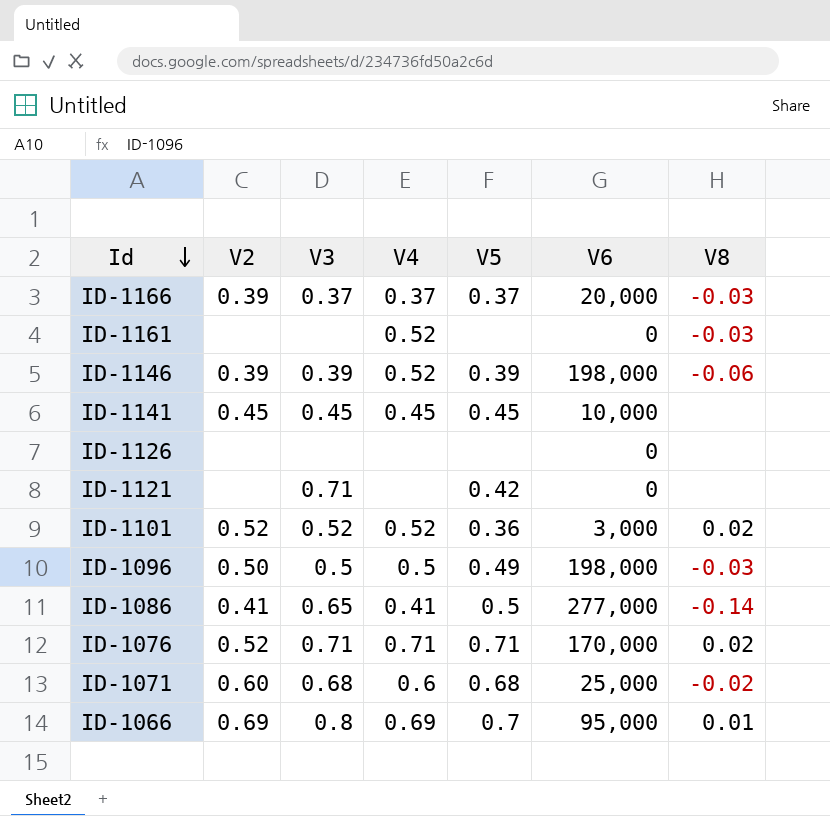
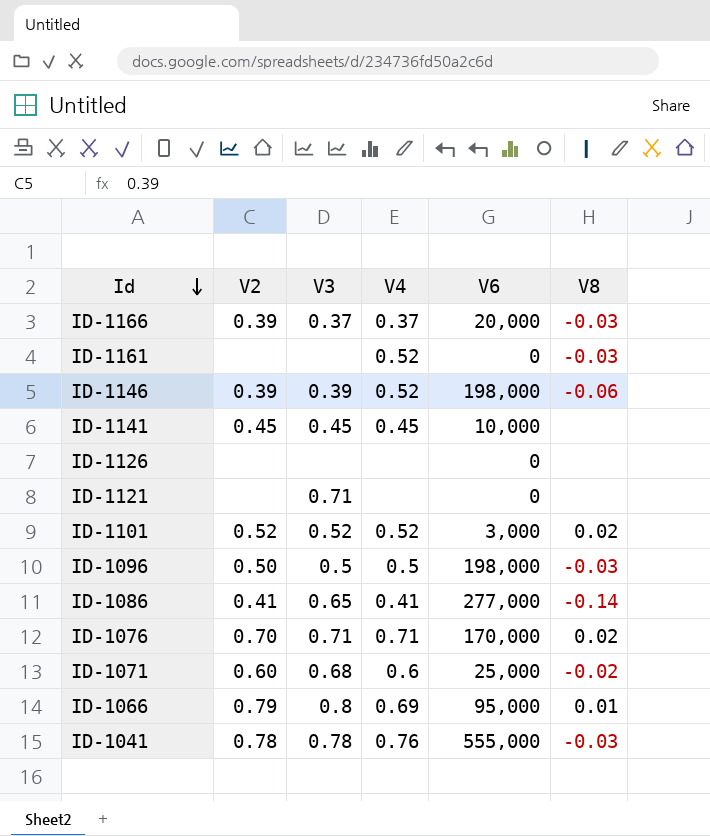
column V5 | position: 5 -> none
ID-1076 | V2: 0.52 -> 0.70
ID-1066 | V2: 0.69 -> 0.79
row ID-1041: none -> 0.78 | 0.78 | 0.76 | 555,000 | -0.03

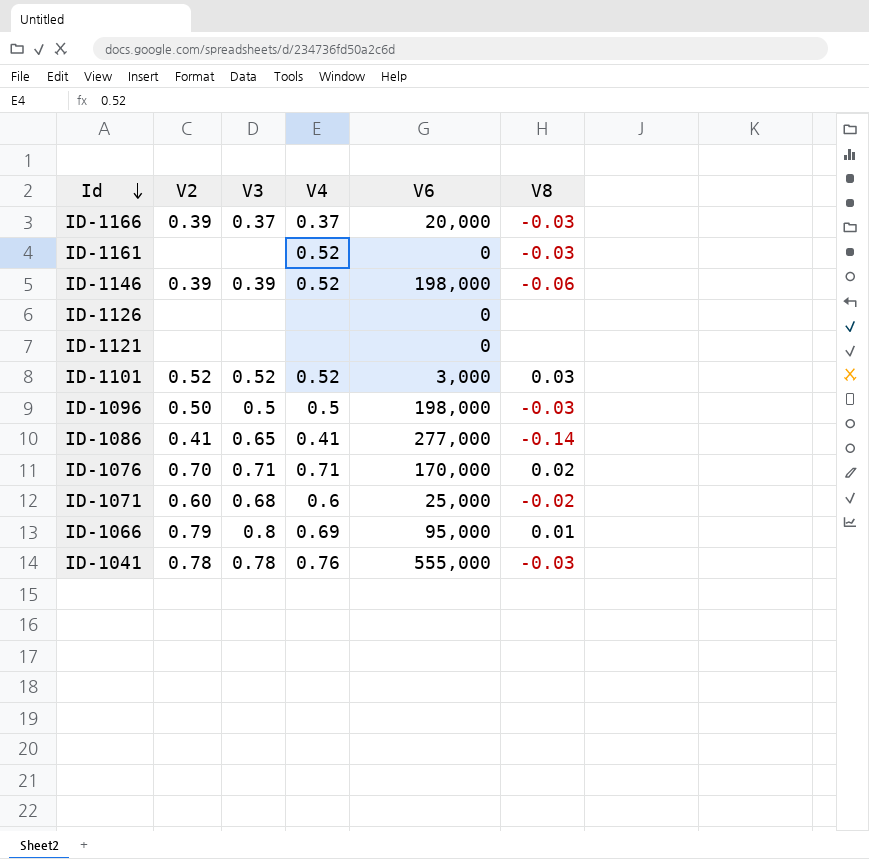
row ID-1141: 0.45 | 0.45 | 0.45 | 10,000 | none -> none
ID-1121 | V3: 0.71 -> none
ID-1101 | V8: 0.02 -> 0.03

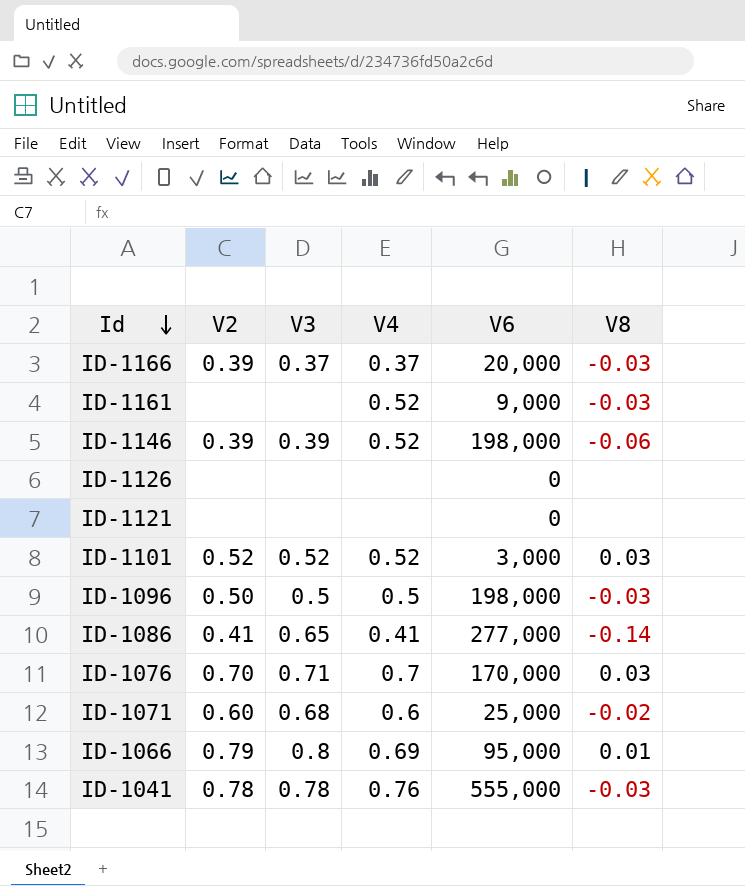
ID-1161 | V6: 0 -> 9,000
ID-1076 | V4: 0.71 -> 0.7
ID-1076 | V8: 0.02 -> 0.03

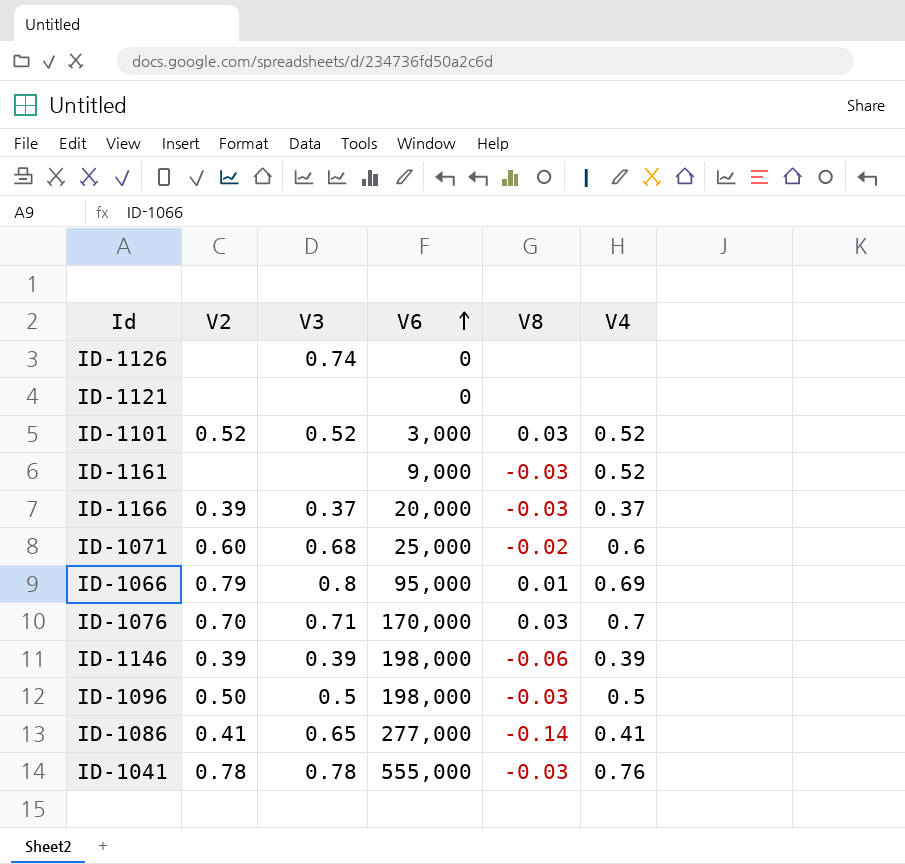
row order: Id descending -> V6 ascending
column V4 | position: 4 -> 6
ID-1126 | V3: none -> 0.74
ID-1146 | V4: 0.52 -> 0.39

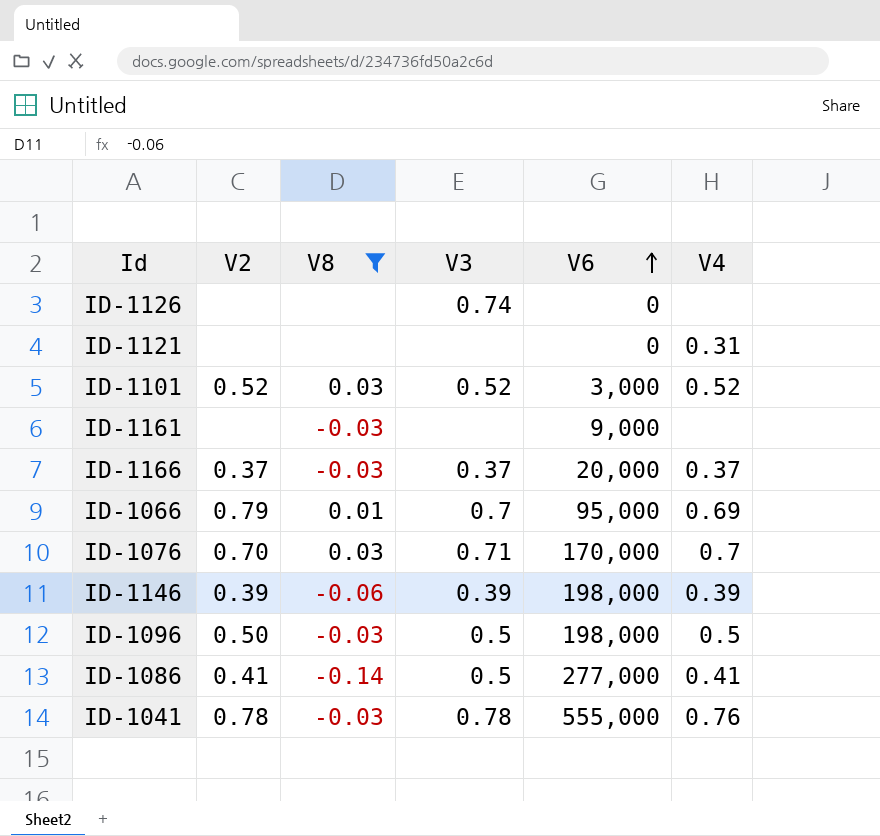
filter: none -> V8 != -0.02
column V8 | position: 5 -> 3
ID-1121 | V4: none -> 0.31
ID-1161 | V4: 0.52 -> none
ID-1166 | V2: 0.39 -> 0.37
ID-1066 | V3: 0.8 -> 0.7
ID-1086 | V3: 0.65 -> 0.5

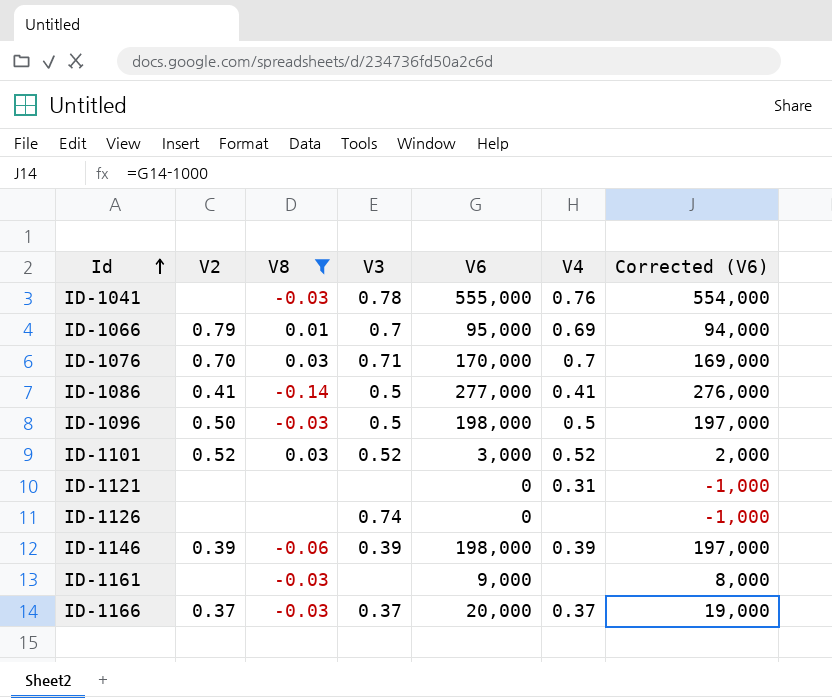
row order: V6 ascending -> Id ascending
column Corrected (V6) | formula: none -> [V6] - 1000
ID-1041 | V2: 0.78 -> none

